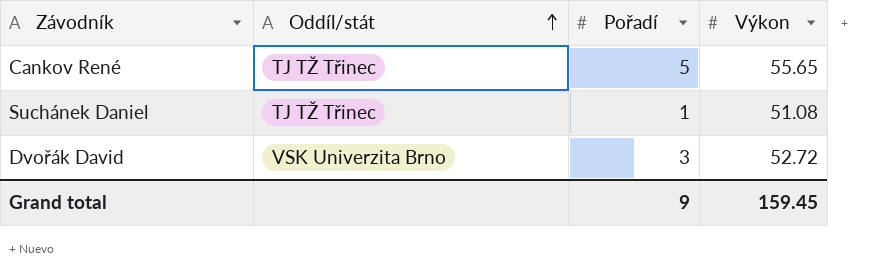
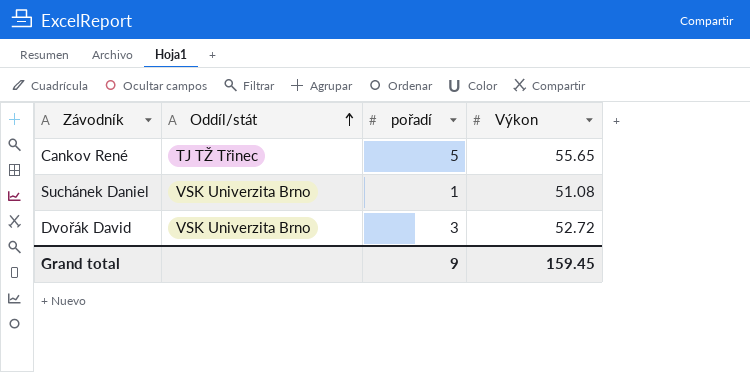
column name: Pořadí -> pořadí
Suchánek Daniel | Oddíl/stát: TJ TŽ Třinec -> VSK Univerzita Brno

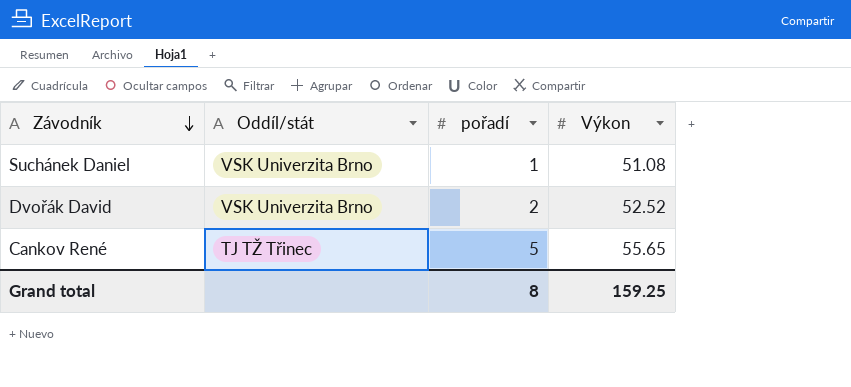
row order: Oddíl/stát ascending -> Závodník descending
Dvořák David | pořadí: 3 -> 2
Dvořák David | Výkon: 52.72 -> 52.52
Grand total | pořadí: 9 -> 8
Grand total | Výkon: 159.45 -> 159.25

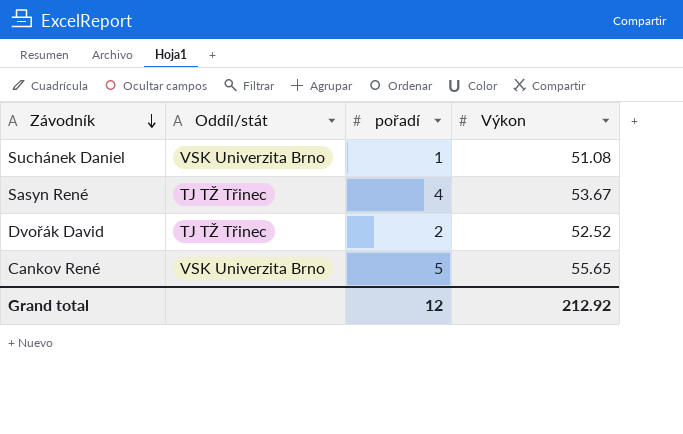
row Sasyn René: none -> TJ TŽ Třinec | 4 | 53.67
Dvořák David | Oddíl/stát: VSK Univerzita Brno -> TJ TŽ Třinec
Cankov René | Oddíl/stát: TJ TŽ Třinec -> VSK Univerzita Brno
Grand total | pořadí: 8 -> 12
Grand total | Výkon: 159.25 -> 212.92

